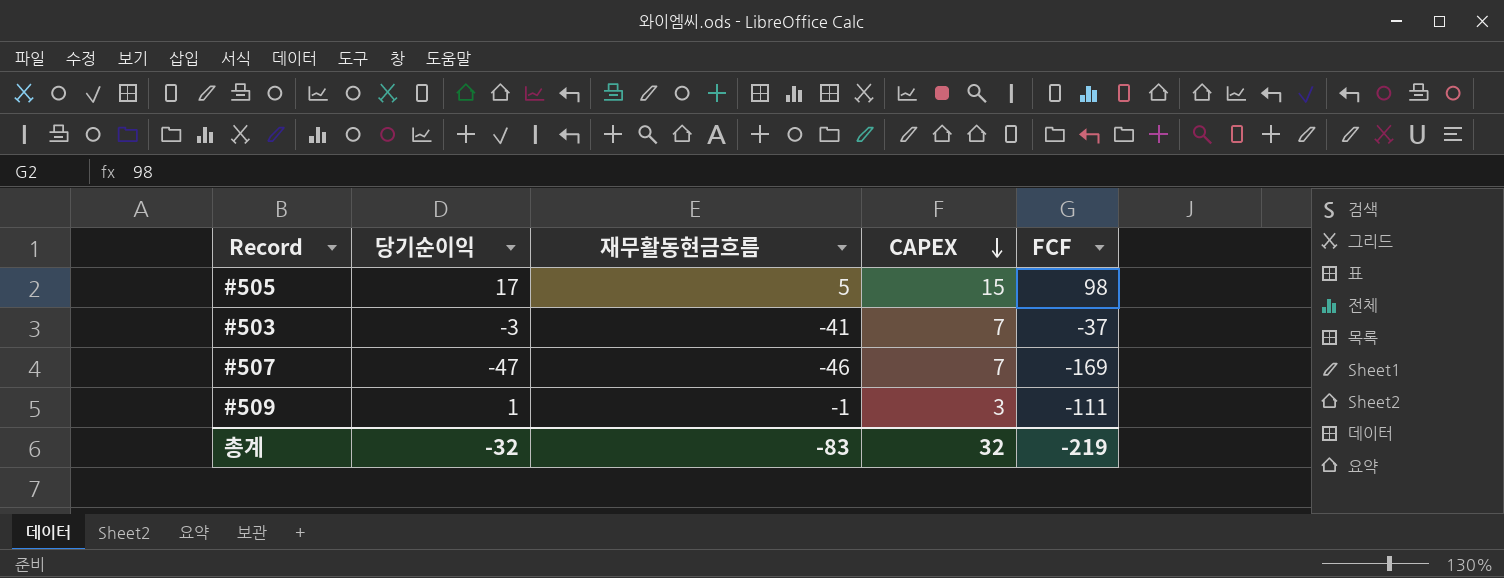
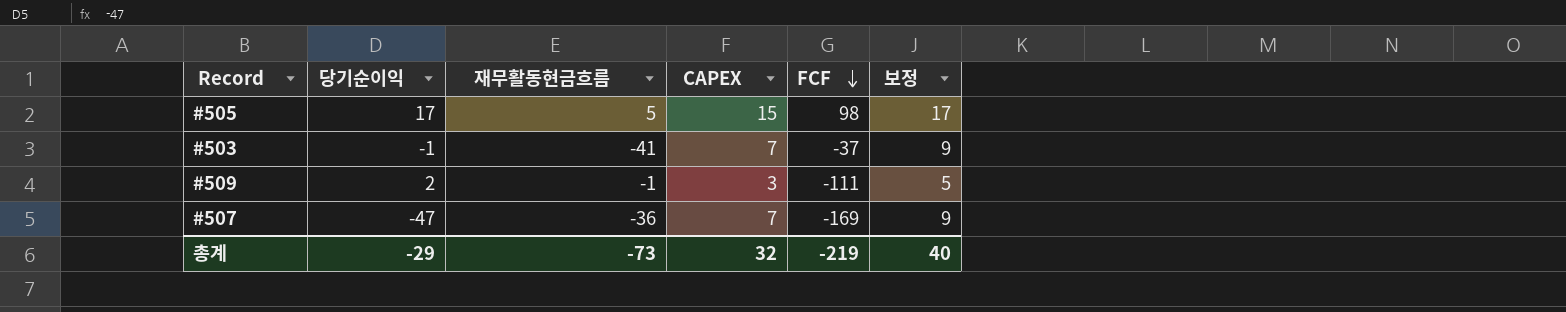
row order: CAPEX descending -> FCF descending
column 보정 | formula: none -> [CAPEX] + 2
#503 | 당기순이익: -3 -> -1
#509 | 당기순이익: 1 -> 2
#507 | 재무활동현금흐름: -46 -> -36
총계 | 당기순이익: -32 -> -29
총계 | 재무활동현금흐름: -83 -> -73

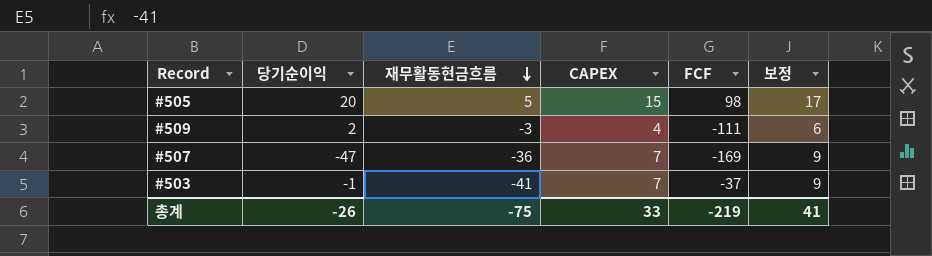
row order: FCF descending -> 재무활동현금흐름 descending
#505 | 당기순이익: 17 -> 20
#509 | 재무활동현금흐름: -1 -> -3
#509 | CAPEX: 3 -> 4
#509 | 보정: 5 -> 6
총계 | 당기순이익: -29 -> -26
총계 | 재무활동현금흐름: -73 -> -75
총계 | CAPEX: 32 -> 33
총계 | 보정: 40 -> 41

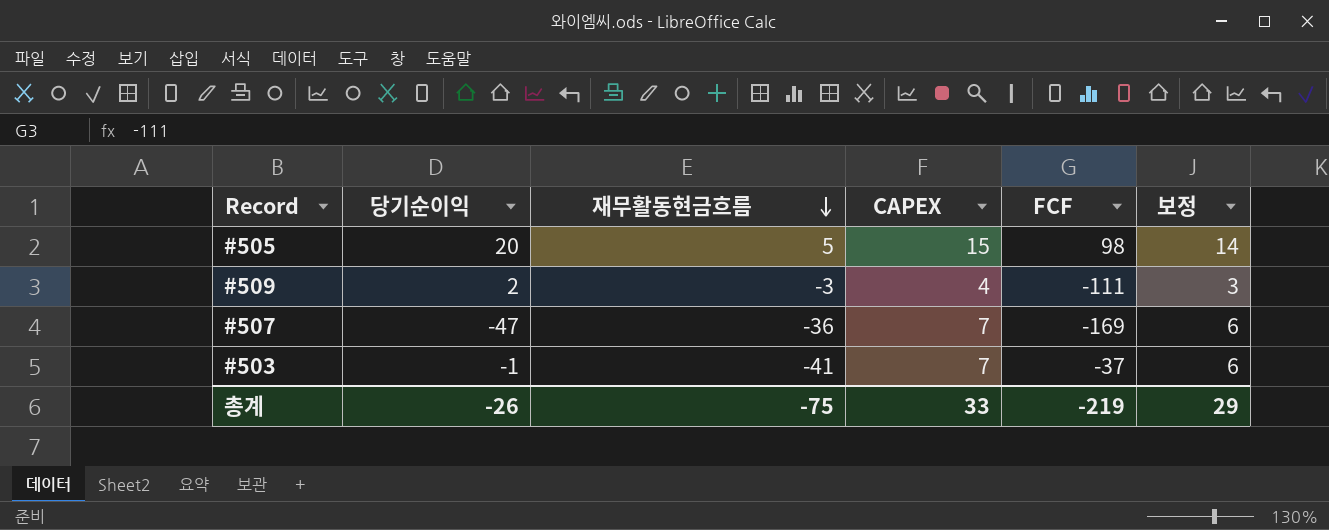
column 보정 | formula: [CAPEX] + 2 -> [CAPEX] - 1
총계 | 보정: 41 -> 29

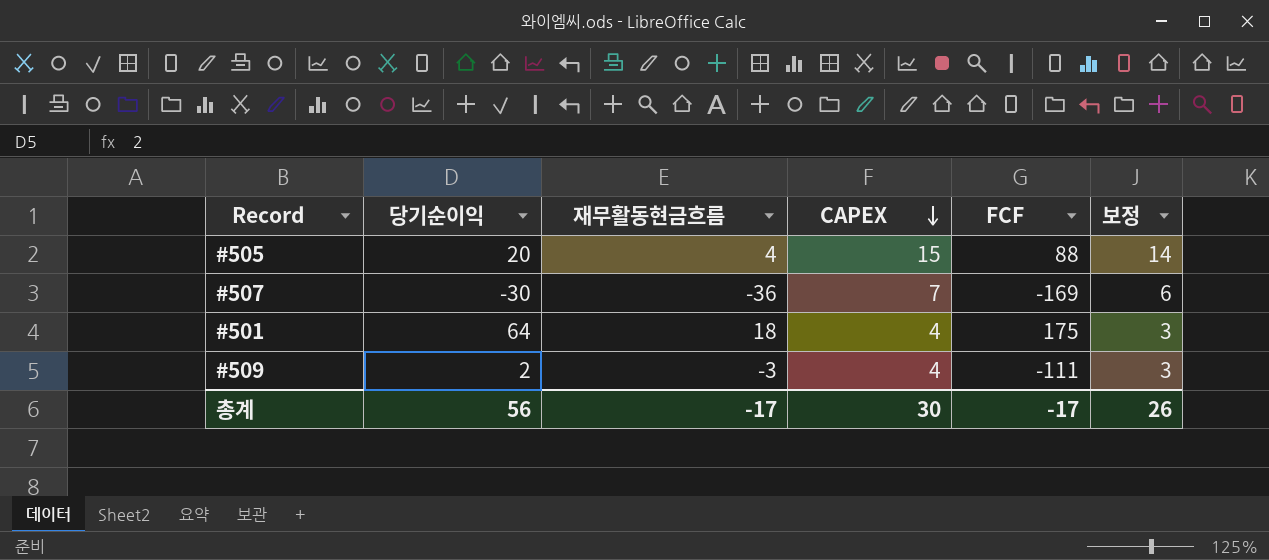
row order: 재무활동현금흐름 descending -> CAPEX descending
row #503: -1 | -41 | 7 | -37 | 6 -> none
#505 | 재무활동현금흐름: 5 -> 4
#505 | FCF: 98 -> 88
#507 | 당기순이익: -47 -> -30
row #501: none -> 64 | 18 | 4 | 175 | 3
총계 | 당기순이익: -26 -> 56
총계 | 재무활동현금흐름: -75 -> -17
총계 | CAPEX: 33 -> 30
총계 | FCF: -219 -> -17
총계 | 보정: 29 -> 26

